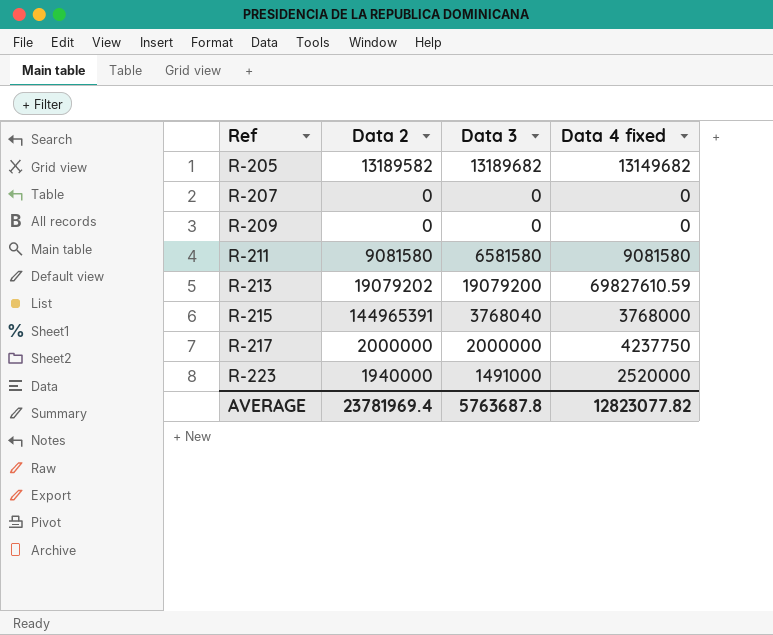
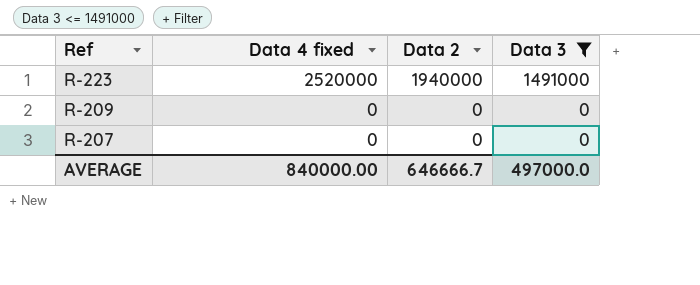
filter: none -> Data 3 <= 1491000
row order: Ref ascending -> Ref descending
column Data 4 fixed | position: 4 -> 2
AVERAGE | Data 4 fixed: 12823077.82 -> 840000.00
AVERAGE | Data 2: 23781969.4 -> 646666.7
AVERAGE | Data 3: 5763687.8 -> 497000.0

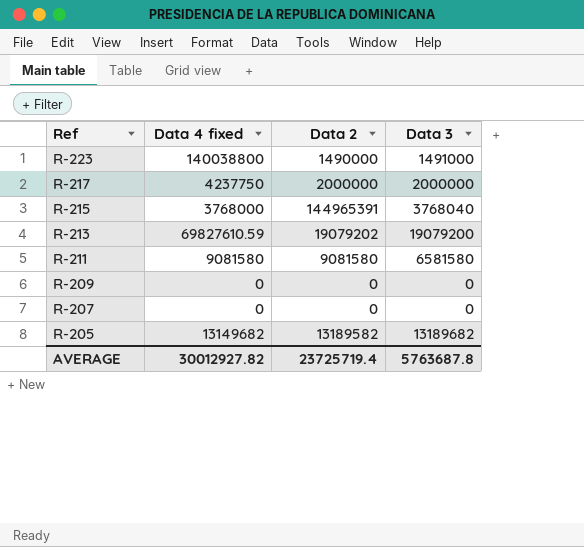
filter: Data 3 <= 1491000 -> none
R-223 | Data 4 fixed: 2520000 -> 140038800
R-223 | Data 2: 1940000 -> 1490000
AVERAGE | Data 4 fixed: 840000.00 -> 30012927.82
AVERAGE | Data 2: 646666.7 -> 23725719.4
AVERAGE | Data 3: 497000.0 -> 5763687.8

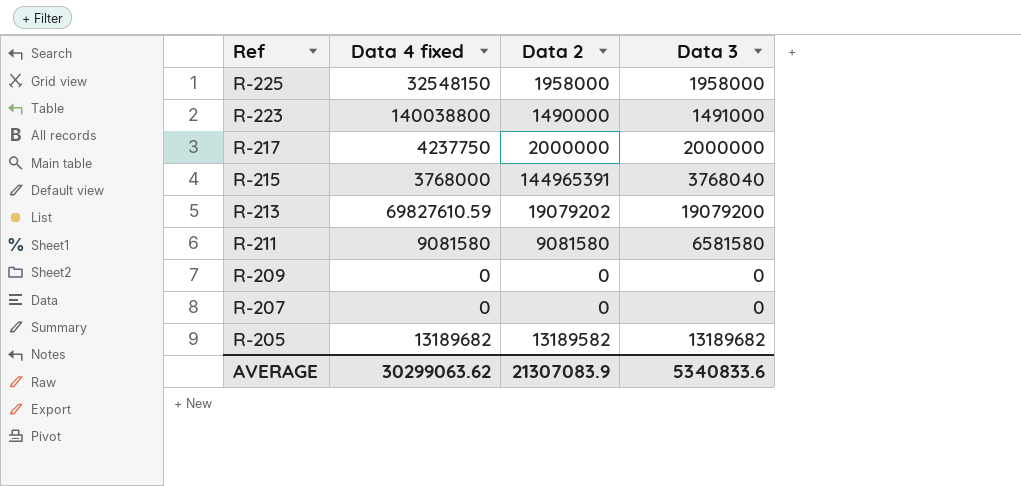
row R-225: none -> 32548150 | 1958000 | 1958000
R-205 | Data 4 fixed: 13149682 -> 13189682
AVERAGE | Data 4 fixed: 30012927.82 -> 30299063.62
AVERAGE | Data 2: 23725719.4 -> 21307083.9
AVERAGE | Data 3: 5763687.8 -> 5340833.6

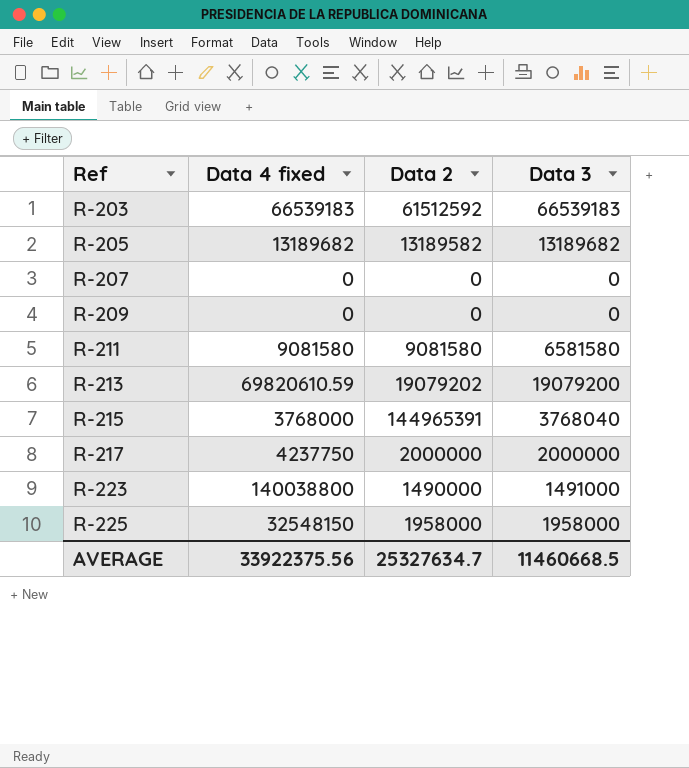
row order: Ref descending -> Ref ascending
row R-203: none -> 66539183 | 61512592 | 66539183
R-213 | Data 4 fixed: 69827610.59 -> 69820610.59
AVERAGE | Data 4 fixed: 30299063.62 -> 33922375.56
AVERAGE | Data 2: 21307083.9 -> 25327634.7
AVERAGE | Data 3: 5340833.6 -> 11460668.5

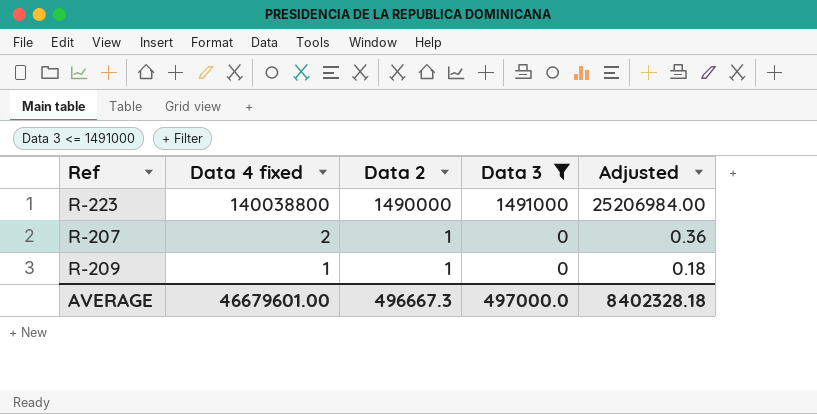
filter: none -> Data 3 <= 1491000
row order: Ref ascending -> Data 4 fixed descending
column Adjusted | formula: none -> [Data 4 fixed] * 0.18
R-207 | Data 4 fixed: 0 -> 2
R-207 | Data 2: 0 -> 1
R-209 | Data 4 fixed: 0 -> 1
R-209 | Data 2: 0 -> 1
AVERAGE | Data 4 fixed: 33922375.56 -> 46679601.00
AVERAGE | Data 2: 25327634.7 -> 496667.3
AVERAGE | Data 3: 11460668.5 -> 497000.0

